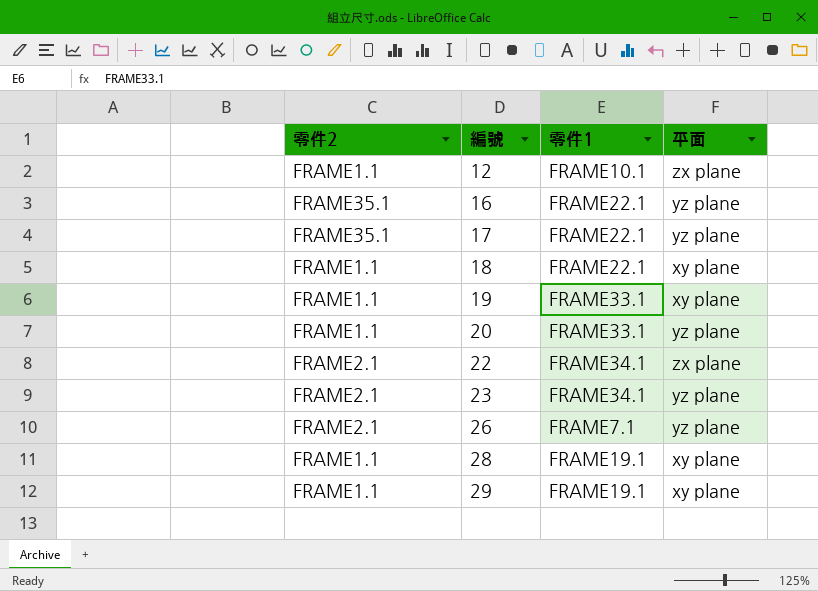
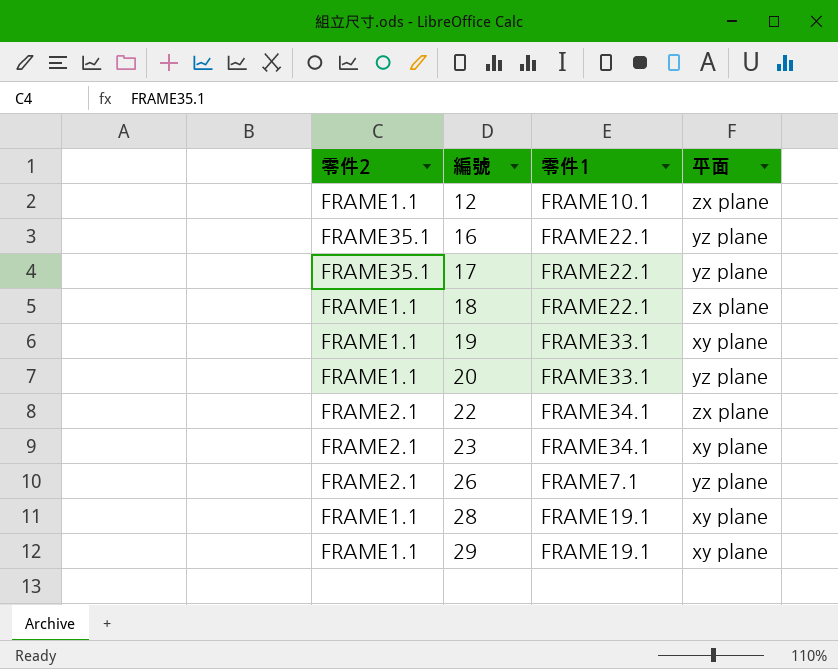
18 | 平面: xy plane -> zx plane
23 | 平面: yz plane -> xy plane

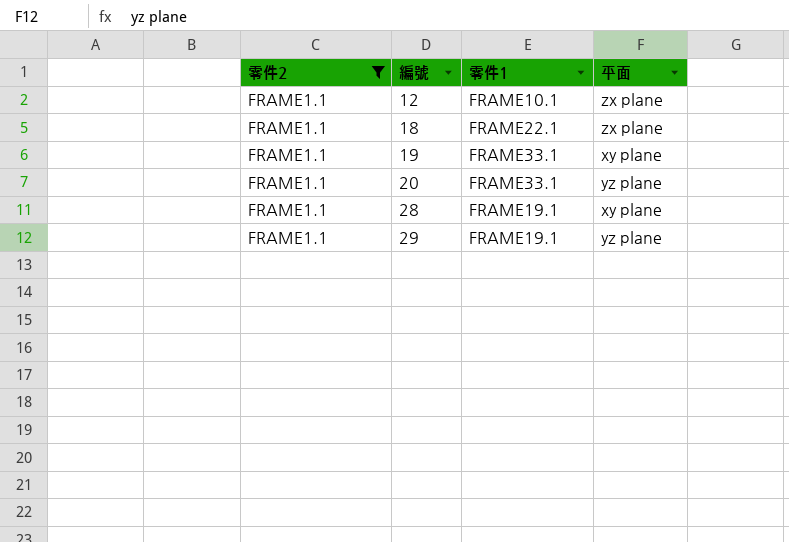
filter: none -> 零件2 = FRAME1.1
29 | 平面: xy plane -> yz plane

